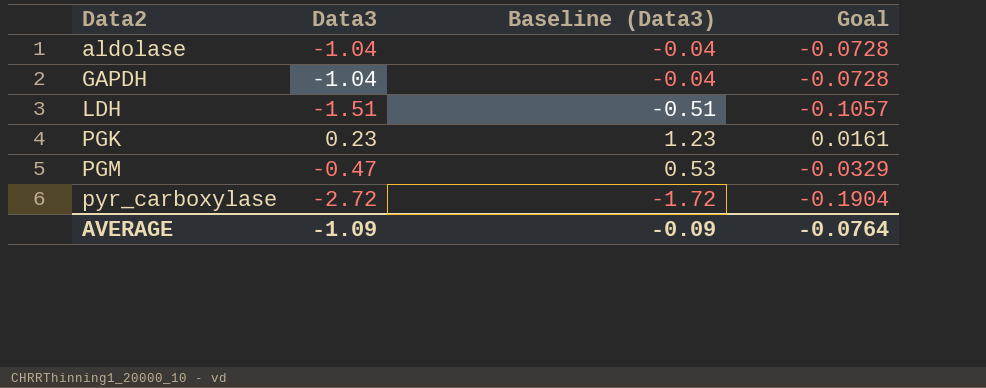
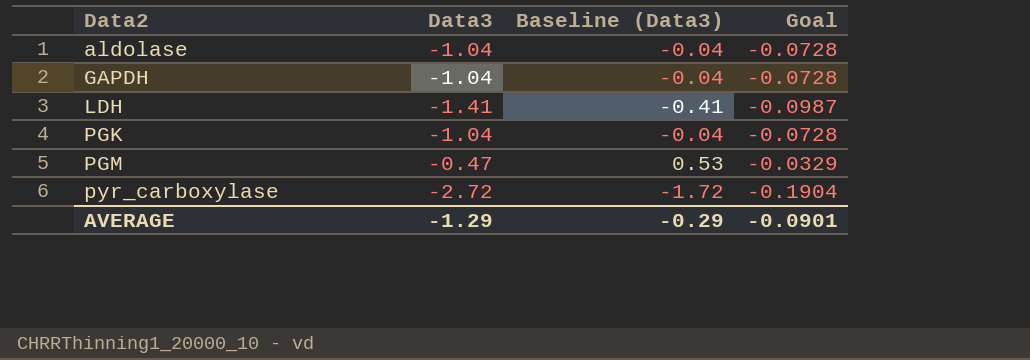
LDH | Data3: -1.51 -> -1.41
LDH | Baseline (Data3): -0.51 -> -0.41
LDH | Goal: -0.1057 -> -0.0987
PGK | Data3: 0.23 -> -1.04
PGK | Baseline (Data3): 1.23 -> -0.04
PGK | Goal: 0.0161 -> -0.0728
AVERAGE | Data3: -1.09 -> -1.29
AVERAGE | Baseline (Data3): -0.09 -> -0.29
AVERAGE | Goal: -0.0764 -> -0.0901

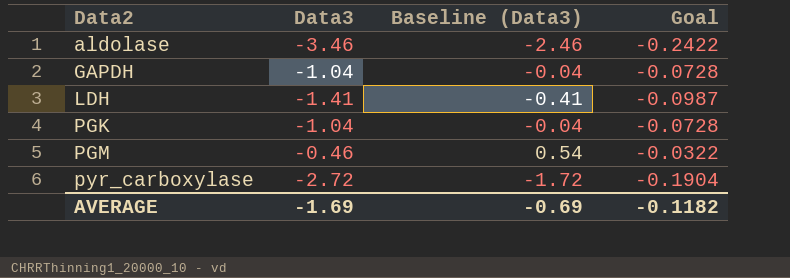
aldolase | Data3: -1.04 -> -3.46
aldolase | Baseline (Data3): -0.04 -> -2.46
aldolase | Goal: -0.0728 -> -0.2422
PGM | Data3: -0.47 -> -0.46
PGM | Baseline (Data3): 0.53 -> 0.54
PGM | Goal: -0.0329 -> -0.0322
AVERAGE | Data3: -1.29 -> -1.69
AVERAGE | Baseline (Data3): -0.29 -> -0.69
AVERAGE | Goal: -0.0901 -> -0.1182

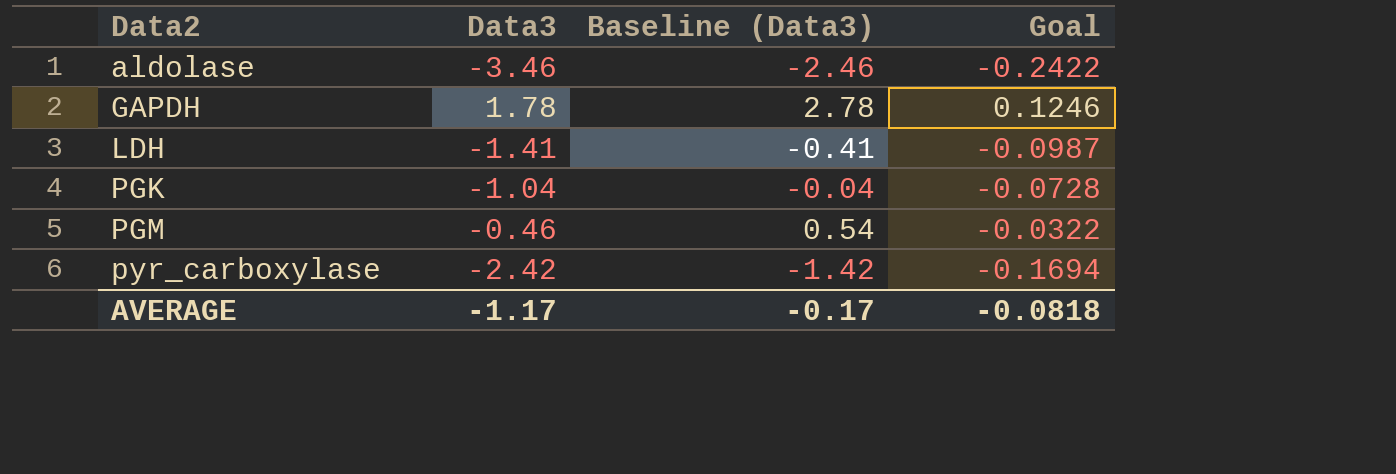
GAPDH | Data3: -1.04 -> 1.78
GAPDH | Baseline (Data3): -0.04 -> 2.78
GAPDH | Goal: -0.0728 -> 0.1246
pyr_carboxylase | Data3: -2.72 -> -2.42
pyr_carboxylase | Baseline (Data3): -1.72 -> -1.42
pyr_carboxylase | Goal: -0.1904 -> -0.1694
AVERAGE | Data3: -1.69 -> -1.17
AVERAGE | Baseline (Data3): -0.69 -> -0.17
AVERAGE | Goal: -0.1182 -> -0.0818

